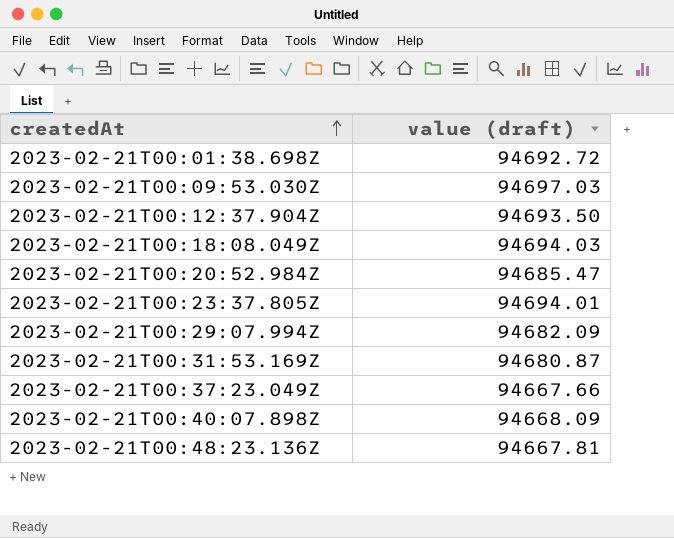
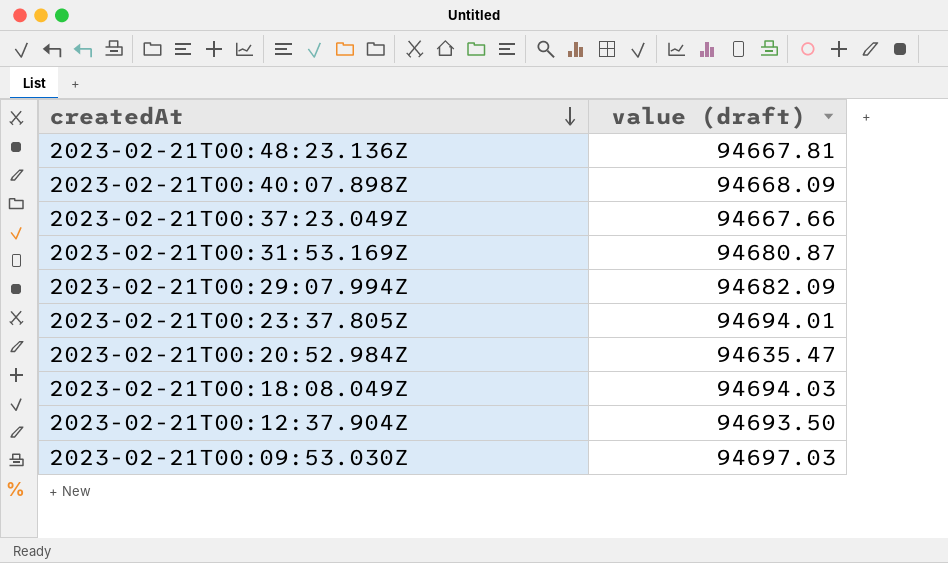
row order: createdAt ascending -> createdAt descending
row 2023-02-21T00:01:38.698Z: 94692.72 -> none
2023-02-21T00:20:52.984Z | value (draft): 94685.47 -> 94635.47

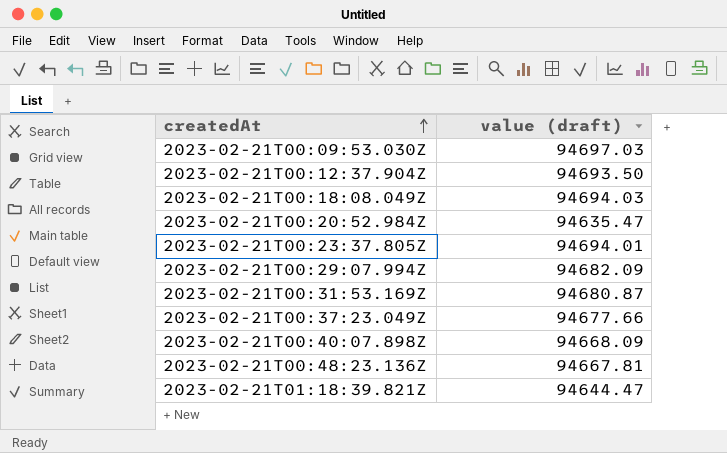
row order: createdAt descending -> createdAt ascending
2023-02-21T00:37:23.049Z | value (draft): 94667.66 -> 94677.66
row 2023-02-21T01:18:39.821Z: none -> 94644.47

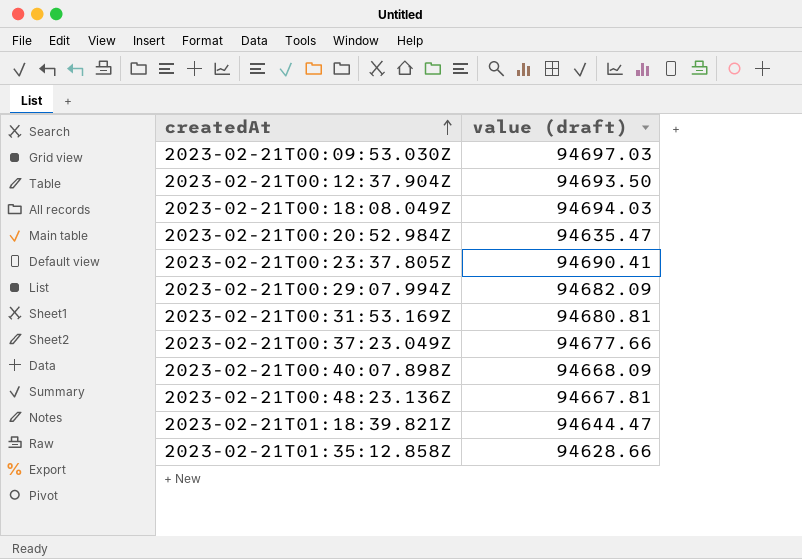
2023-02-21T00:23:37.805Z | value (draft): 94694.01 -> 94690.41
2023-02-21T00:31:53.169Z | value (draft): 94680.87 -> 94680.81
row 2023-02-21T01:35:12.858Z: none -> 94628.66

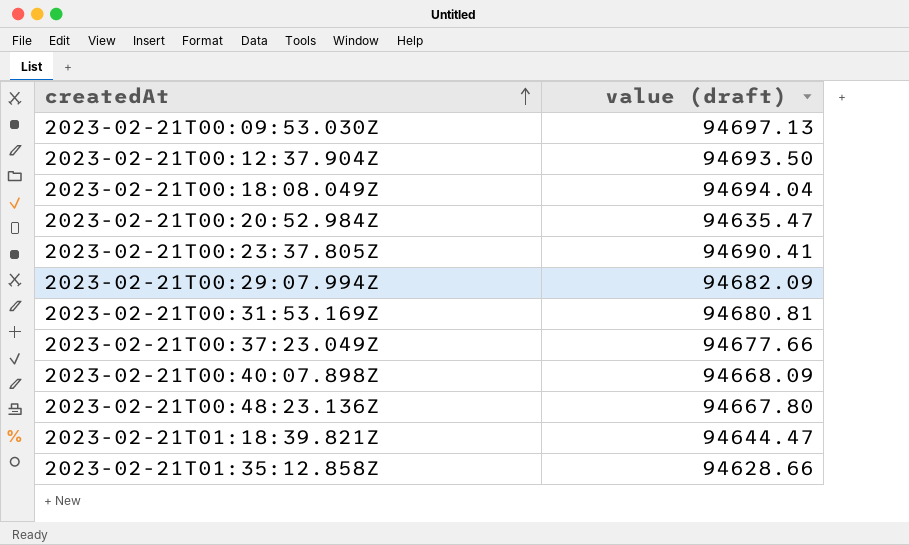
2023-02-21T00:09:53.030Z | value (draft): 94697.03 -> 94697.13
2023-02-21T00:18:08.049Z | value (draft): 94694.03 -> 94694.04
2023-02-21T00:48:23.136Z | value (draft): 94667.81 -> 94667.80

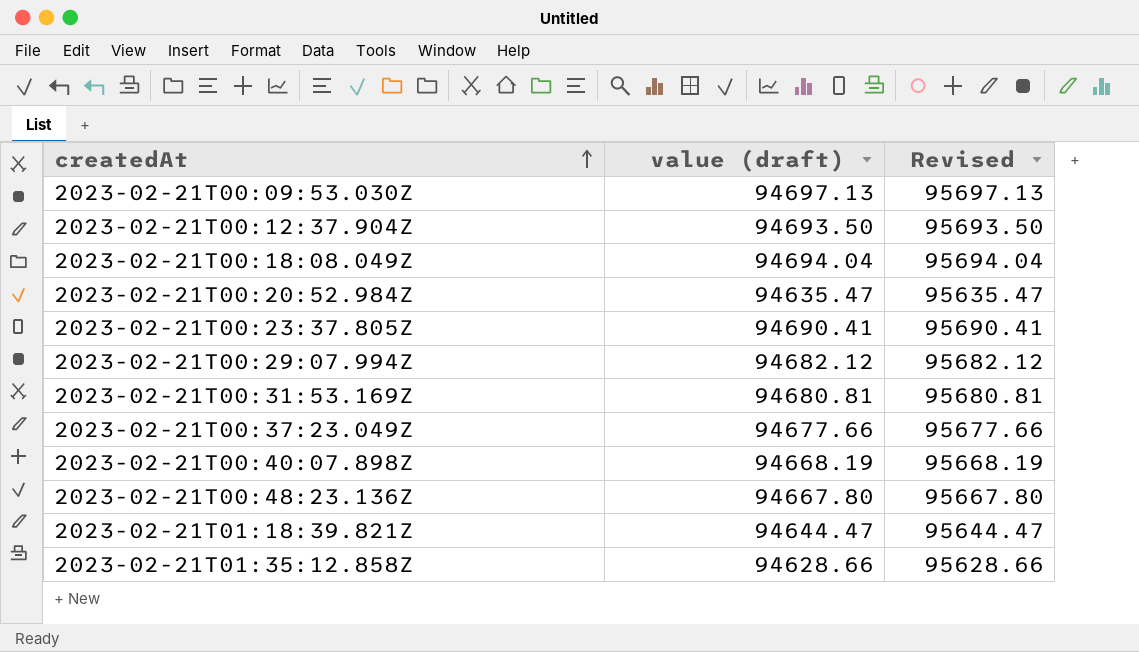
column Revised | formula: none -> [value (draft)] + 1000
2023-02-21T00:29:07.994Z | value (draft): 94682.09 -> 94682.12
2023-02-21T00:40:07.898Z | value (draft): 94668.09 -> 94668.19

